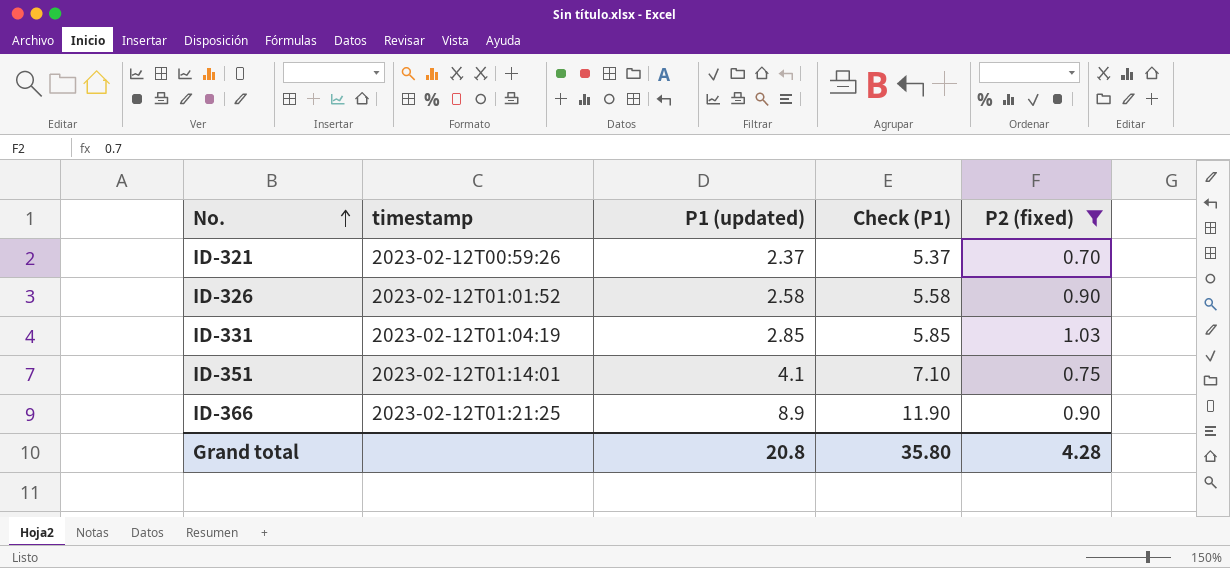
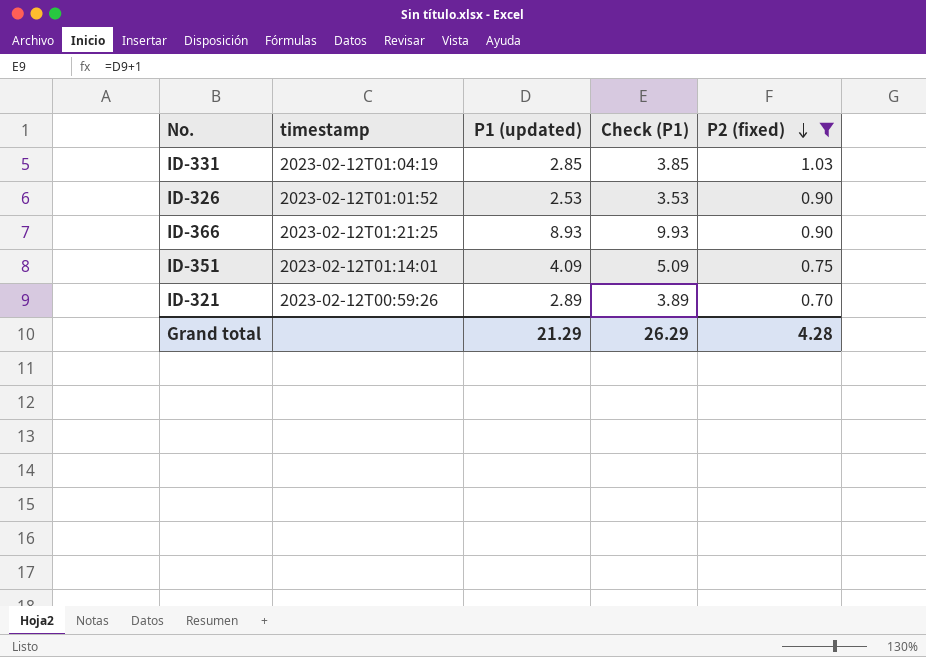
row order: No. ascending -> P2 (fixed) descending
column Check (P1) | formula: [P1 (updated)] + 3 -> [P1 (updated)] + 1
ID-326 | P1 (updated): 2.58 -> 2.53
ID-366 | P1 (updated): 8.9 -> 8.93
ID-351 | P1 (updated): 4.1 -> 4.09
ID-321 | P1 (updated): 2.37 -> 2.89
Grand total | P1 (updated): 20.8 -> 21.29
Grand total | Check (P1): 35.80 -> 26.29

